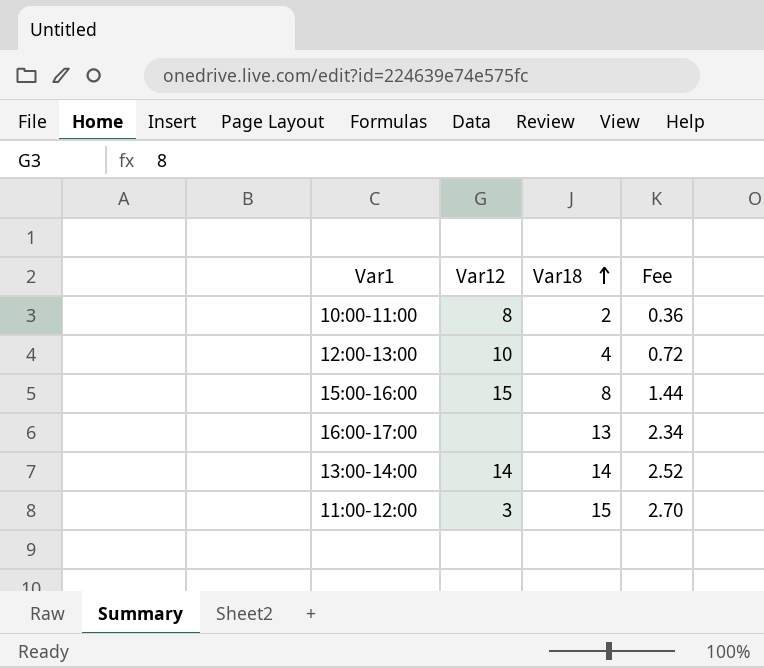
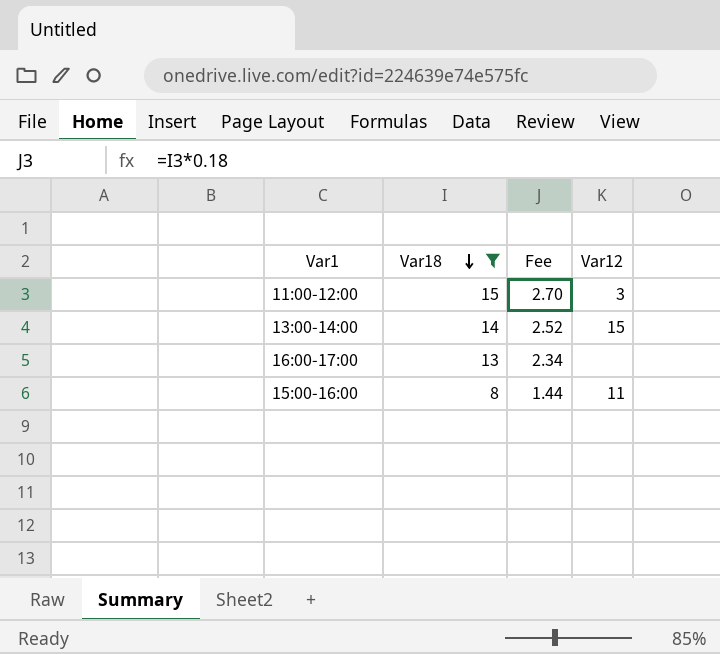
filter: none -> Var18 >= 8
row order: Var18 ascending -> Var18 descending
column Var12 | position: 2 -> 4
13:00-14:00 | Var12: 14 -> 15
15:00-16:00 | Var12: 15 -> 11

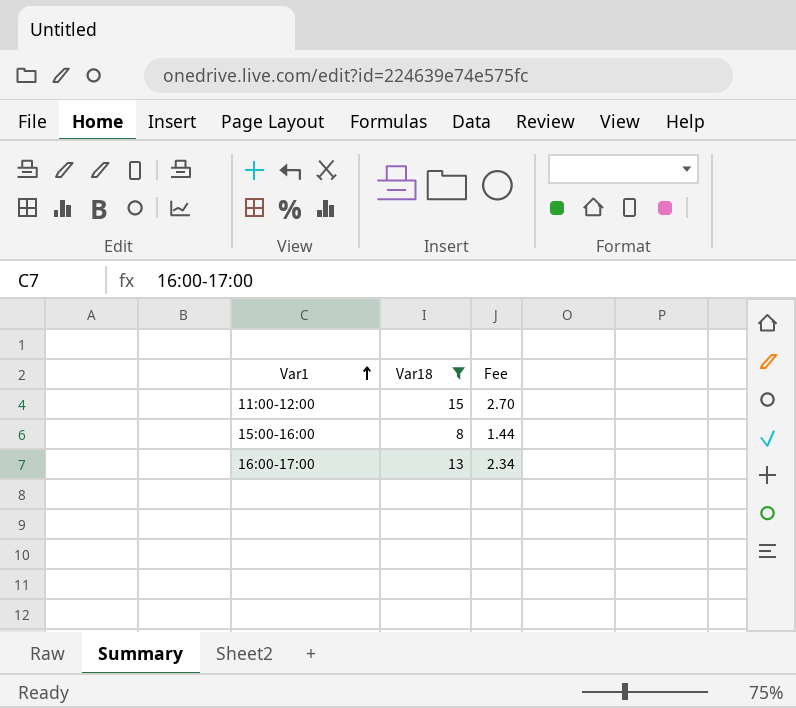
row order: Var18 descending -> Var1 ascending
column Var12 | position: 4 -> none
row 13:00-14:00: 14 | 2.52 | 15 -> none

